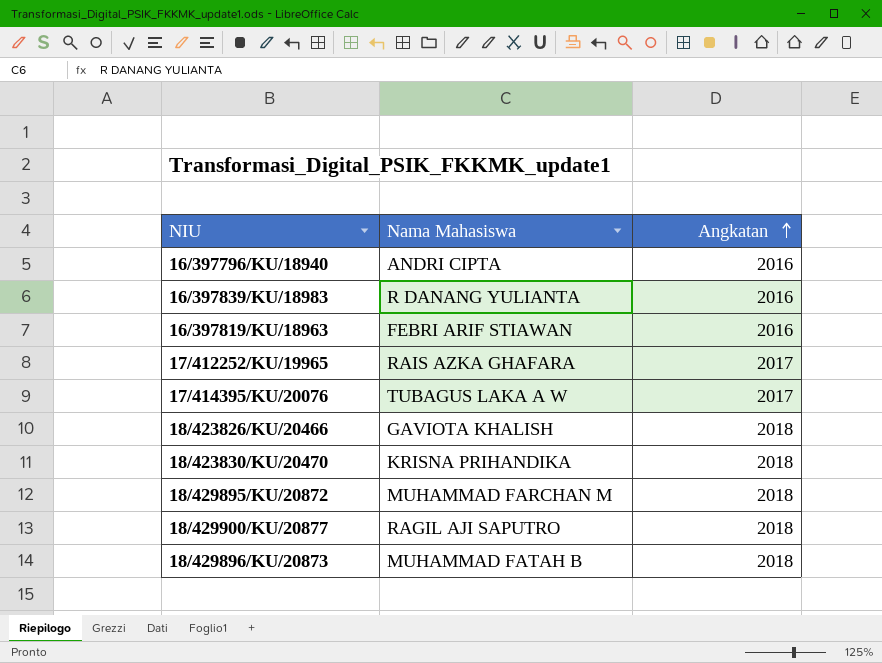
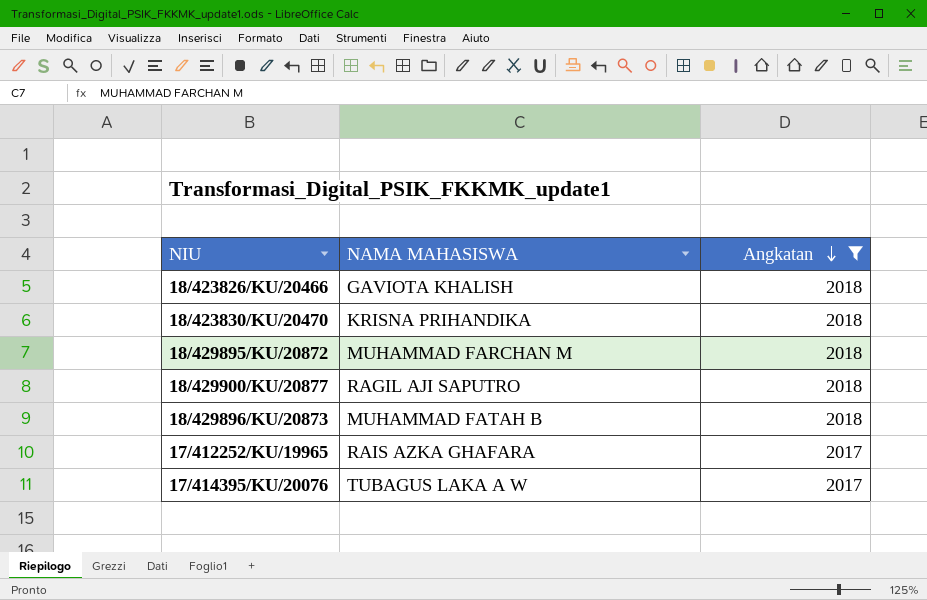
filter: none -> Angkatan != 2016
row order: Angkatan ascending -> Angkatan descending
column name: Nama Mahasiswa -> NAMA MAHASISWA

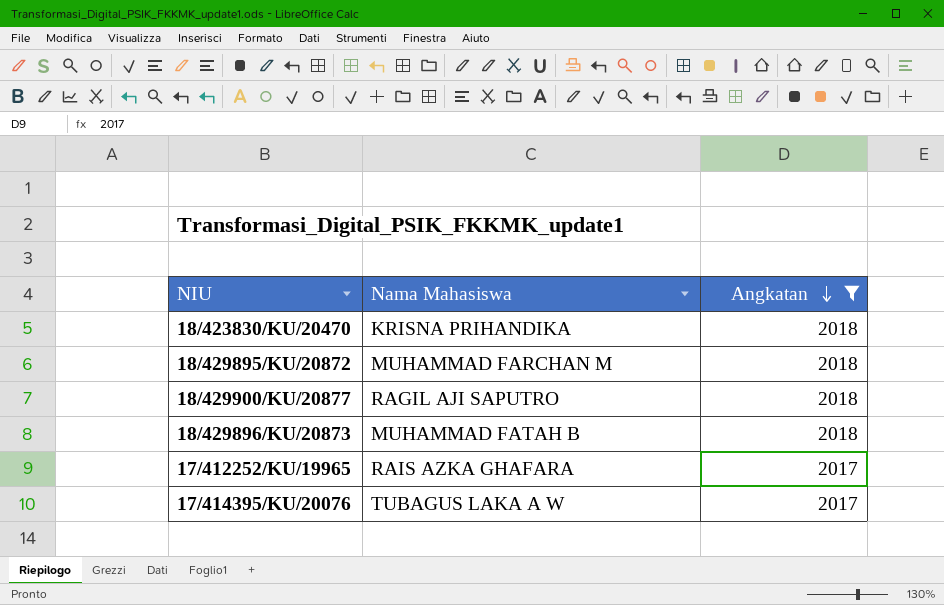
column name: NAMA MAHASISWA -> Nama Mahasiswa
row 18/423826/KU/20466: GAVIOTA KHALISH | 2018 -> none

